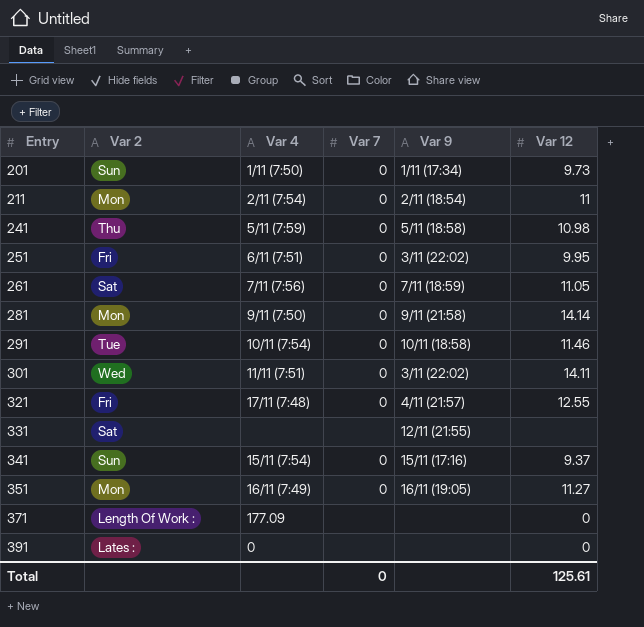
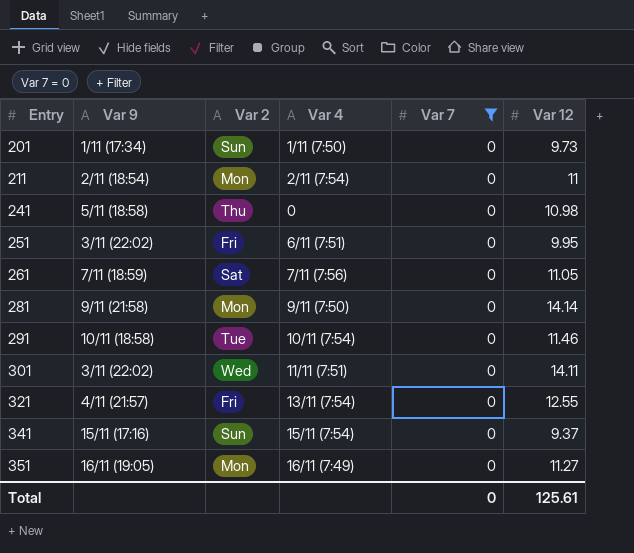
filter: none -> Var 7 = 0
column Var 9 | position: 5 -> 2
241 | Var 4: 5/11 (7:59) -> 0
321 | Var 4: 17/11 (7:48) -> 13/11 (7:54)

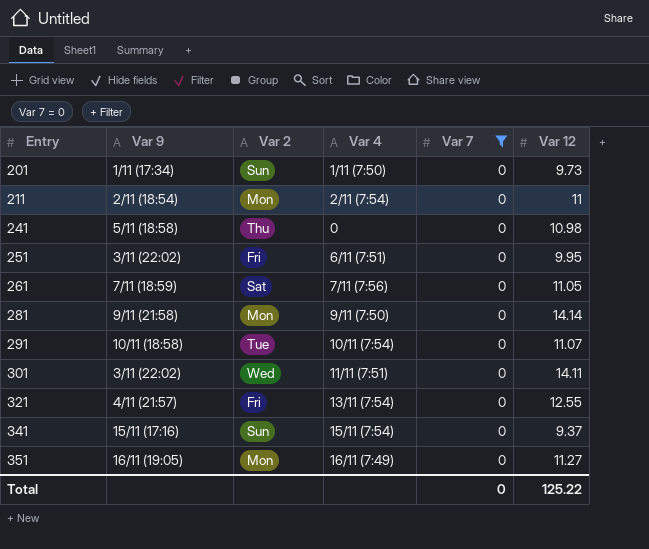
291 | Var 12: 11.46 -> 11.07
Total | Var 12: 125.61 -> 125.22

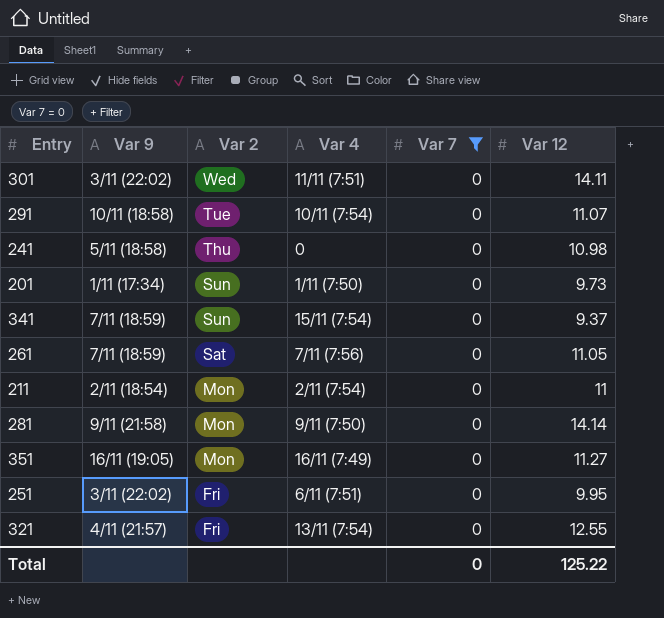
row order: Entry ascending -> Var 2 descending
341 | Var 9: 15/11 (17:16) -> 7/11 (18:59)

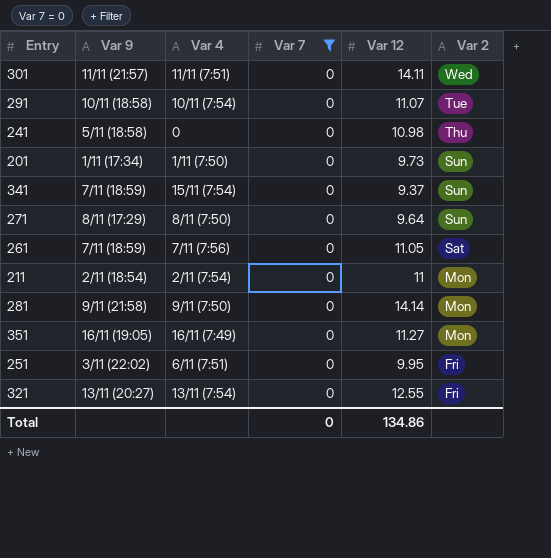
column Var 2 | position: 3 -> 6
301 | Var 9: 3/11 (22:02) -> 11/11 (21:57)
row 271: none -> 8/11 (17:29) | 8/11 (7:50) | 0 | 9.64 | Sun
321 | Var 9: 4/11 (21:57) -> 13/11 (20:27)
Total | Var 12: 125.22 -> 134.86

